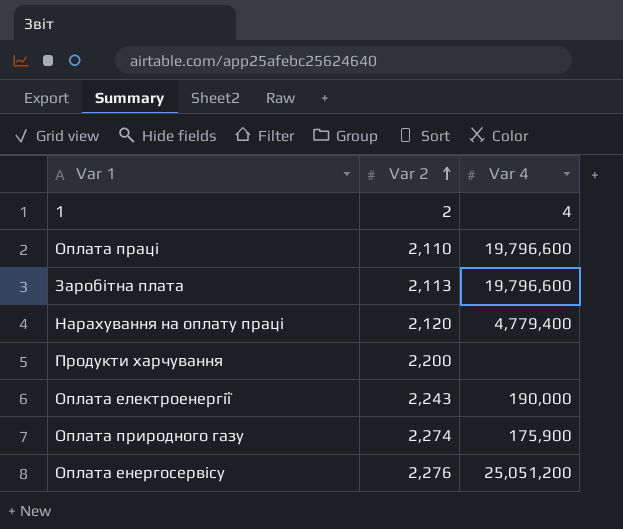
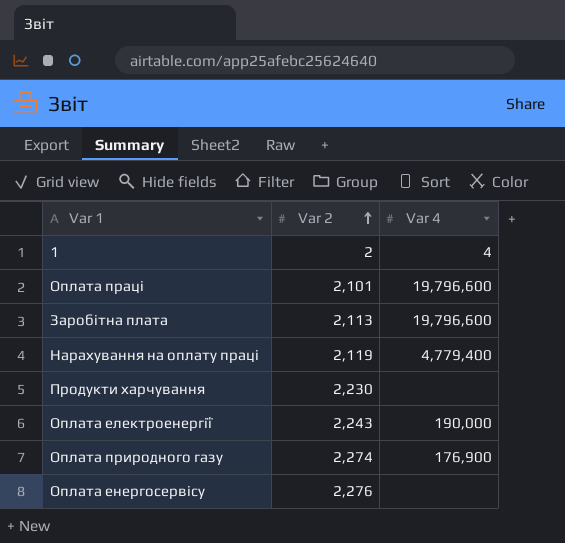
Оплата праці | Var 2: 2,110 -> 2,101
Нарахування на оплату праці | Var 2: 2,120 -> 2,119
Продукти харчування | Var 2: 2,200 -> 2,230
Оплата природного газу | Var 4: 175,900 -> 176,900
Оплата енергосервісу | Var 4: 25,051,200 -> none

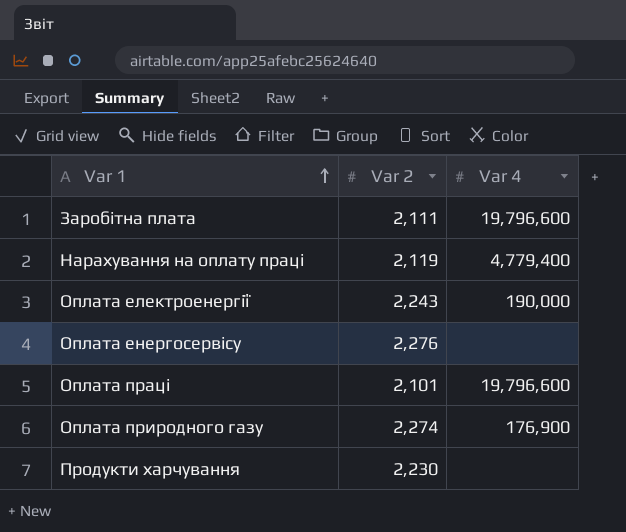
row order: Var 2 ascending -> Var 1 ascending
row 1: 2 | 4 -> none
Заробітна плата | Var 2: 2,113 -> 2,111

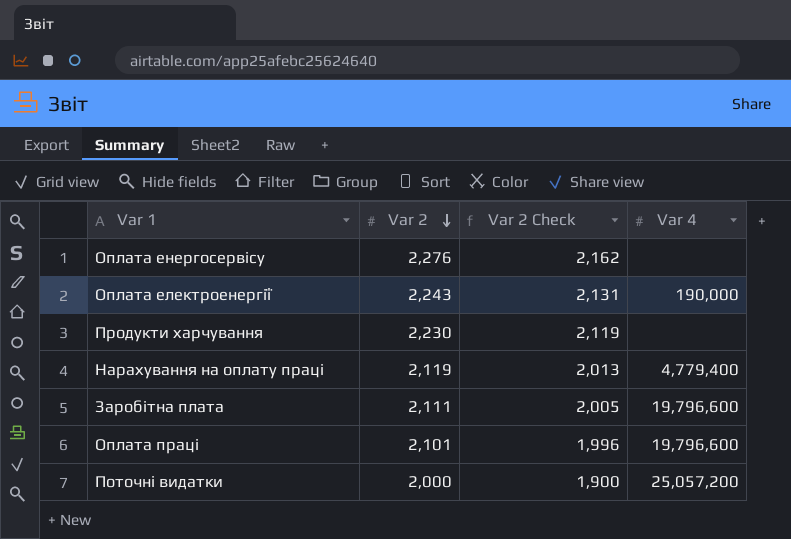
row order: Var 1 ascending -> Var 2 descending
column Var 2 Check | formula: none -> [Var 2] * 0.95
row Оплата природного газу: 2,274 | 176,900 -> none
row Поточні видатки: none -> 2,000 | 1,900 | 25,057,200

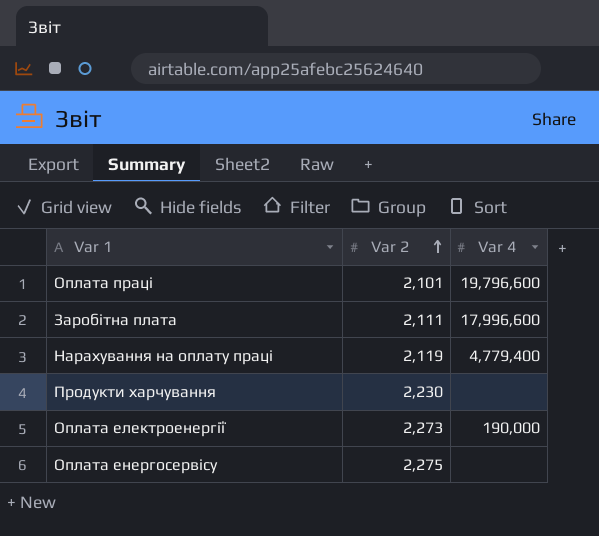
row order: Var 2 descending -> Var 2 ascending
column Var 2 Check | formula: [Var 2] * 0.95 -> none
row Поточні видатки: 2,000 | 1,900 | 25,057,200 -> none
Заробітна плата | Var 4: 19,796,600 -> 17,996,600
Оплата електроенергії | Var 2: 2,243 -> 2,273
Оплата енергосервісу | Var 2: 2,276 -> 2,275

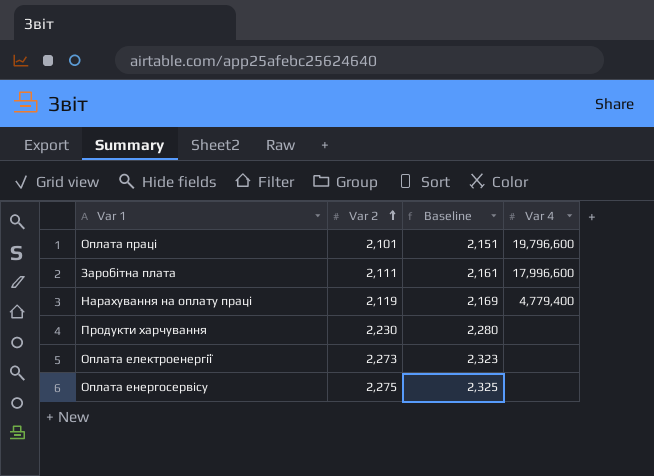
column Baseline | formula: none -> [Var 2] + 50
Оплата електроенергії | Var 4: 190,000 -> none

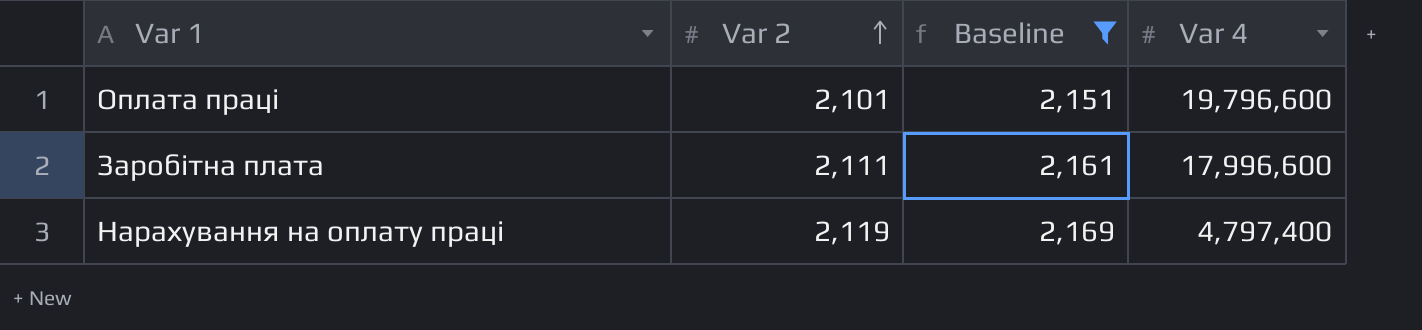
filter: none -> Baseline <= 2,169
Нарахування на оплату праці | Var 4: 4,779,400 -> 4,797,400

